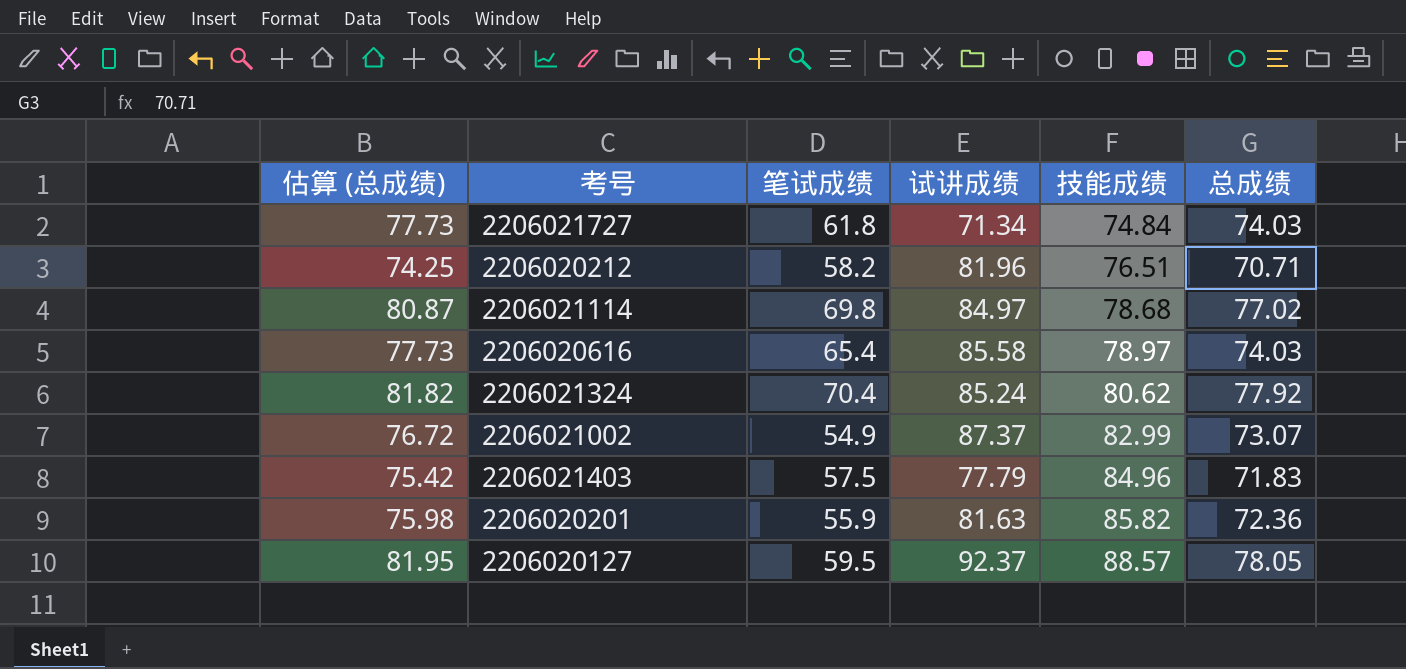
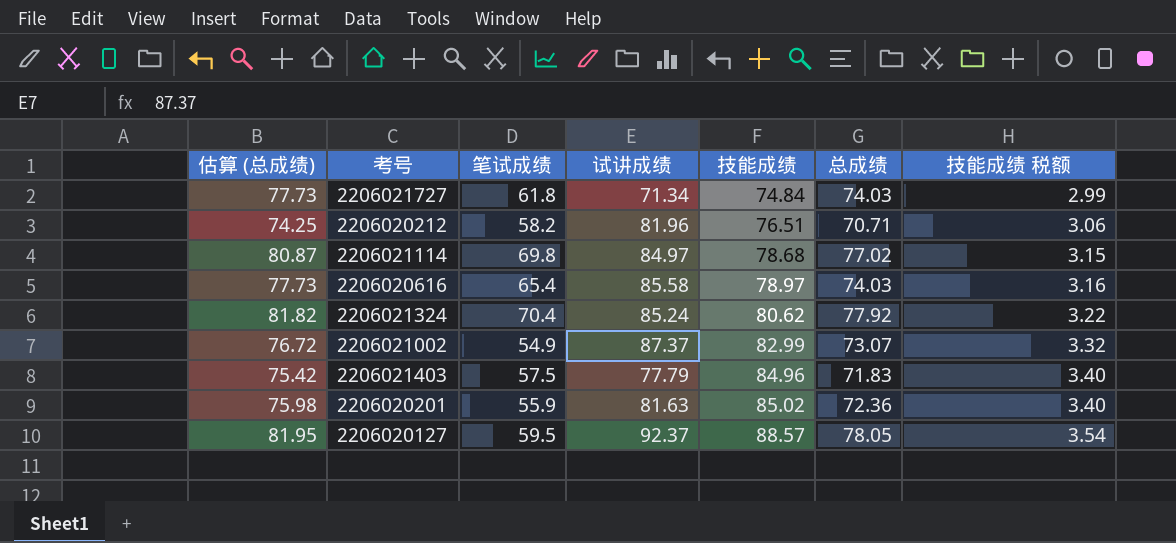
column 技能成绩 税额 | formula: none -> [技能成绩] * 0.04
2206020201 | 技能成绩: 85.82 -> 85.02

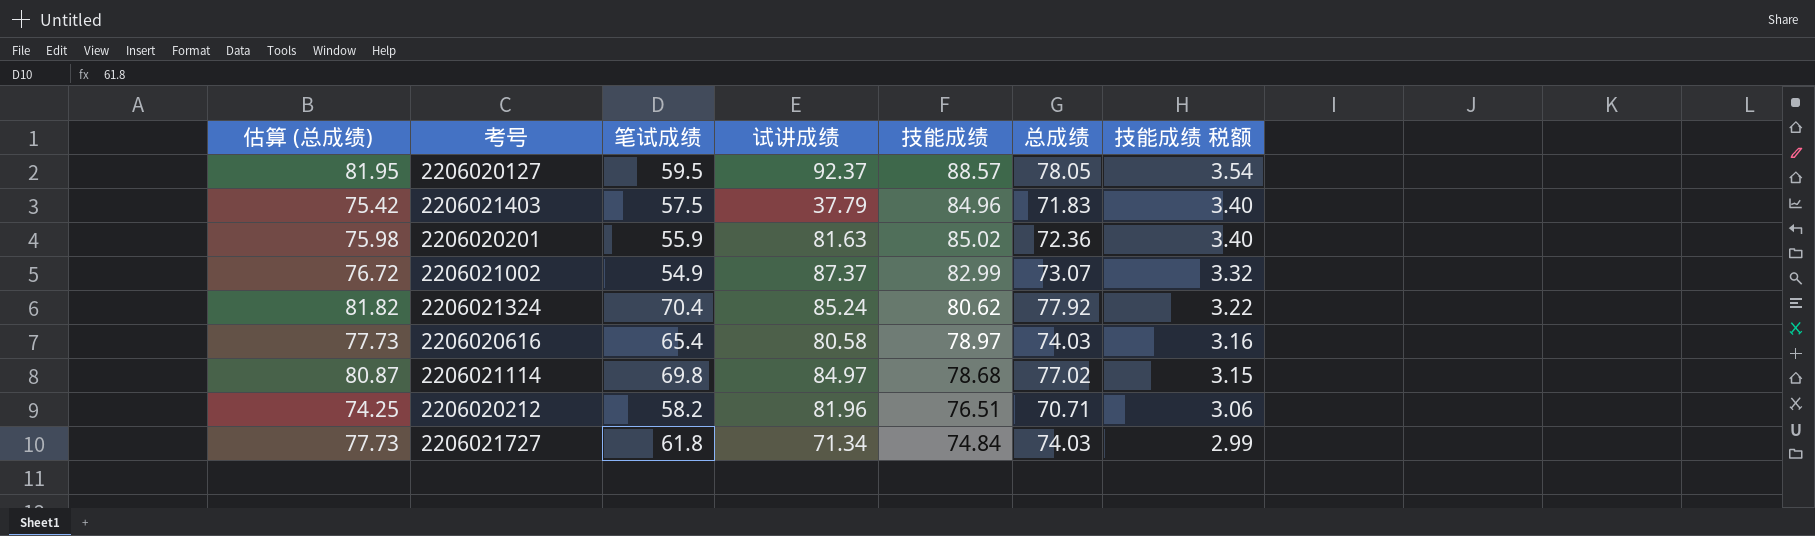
row order: 技能成绩 ascending -> 技能成绩 税额 descending
2206021403 | 试讲成绩: 77.79 -> 37.79
2206020616 | 试讲成绩: 85.58 -> 80.58

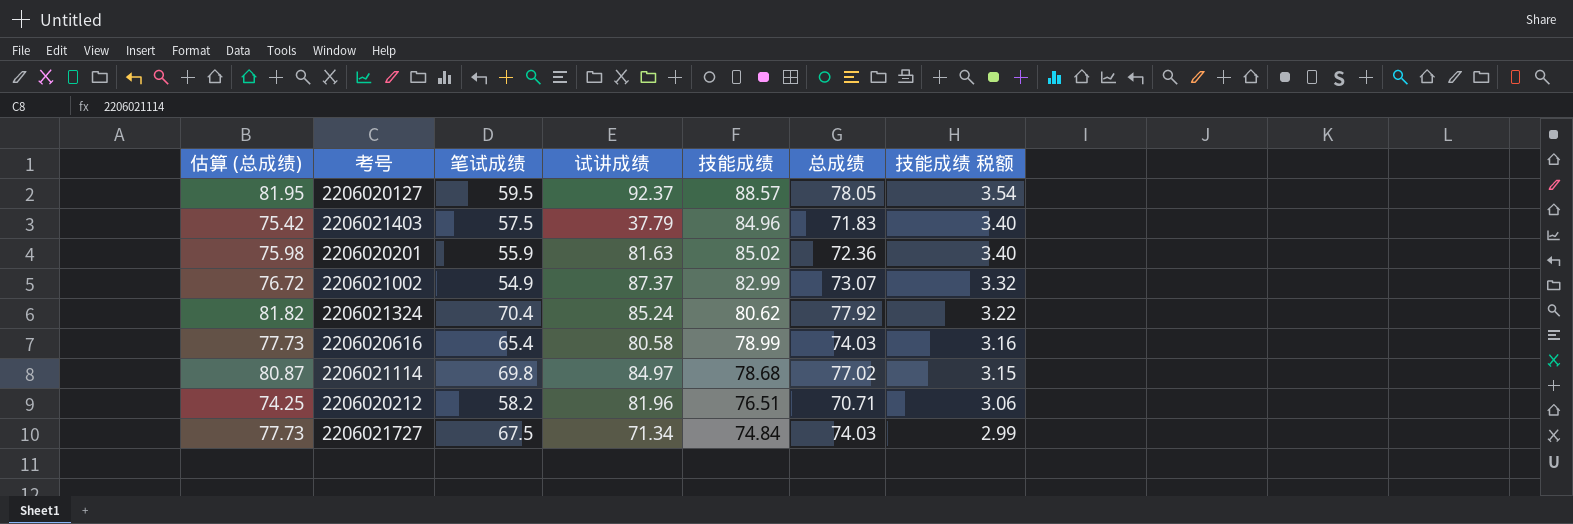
2206020616 | 技能成绩: 78.97 -> 78.99
2206021727 | 笔试成绩: 61.8 -> 67.5

